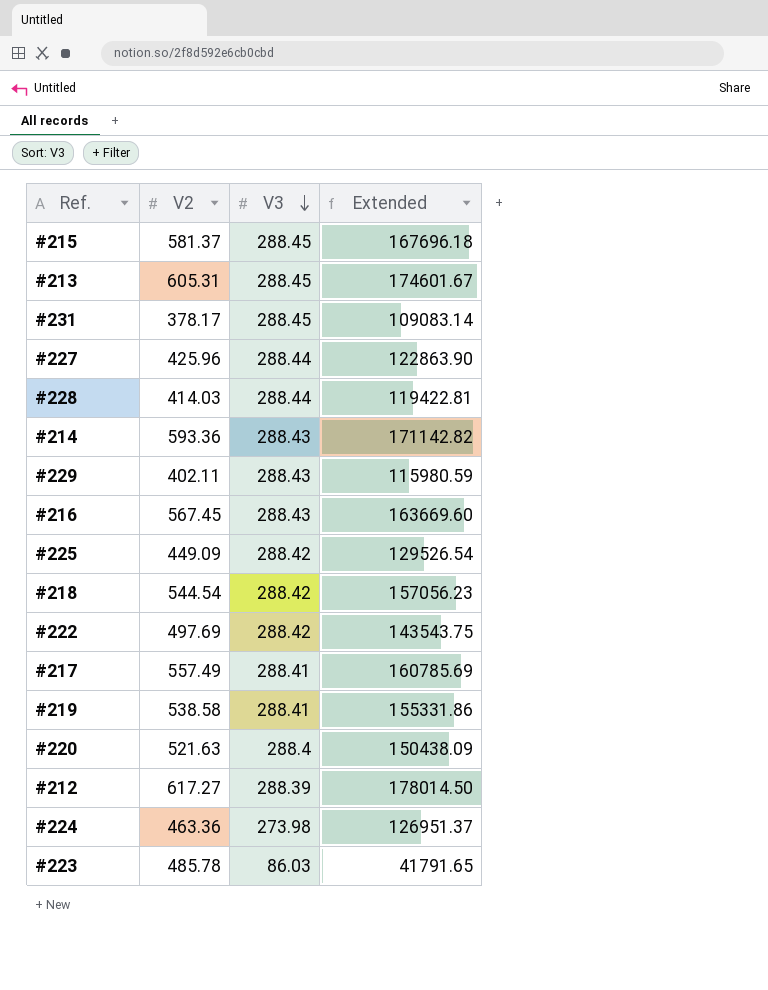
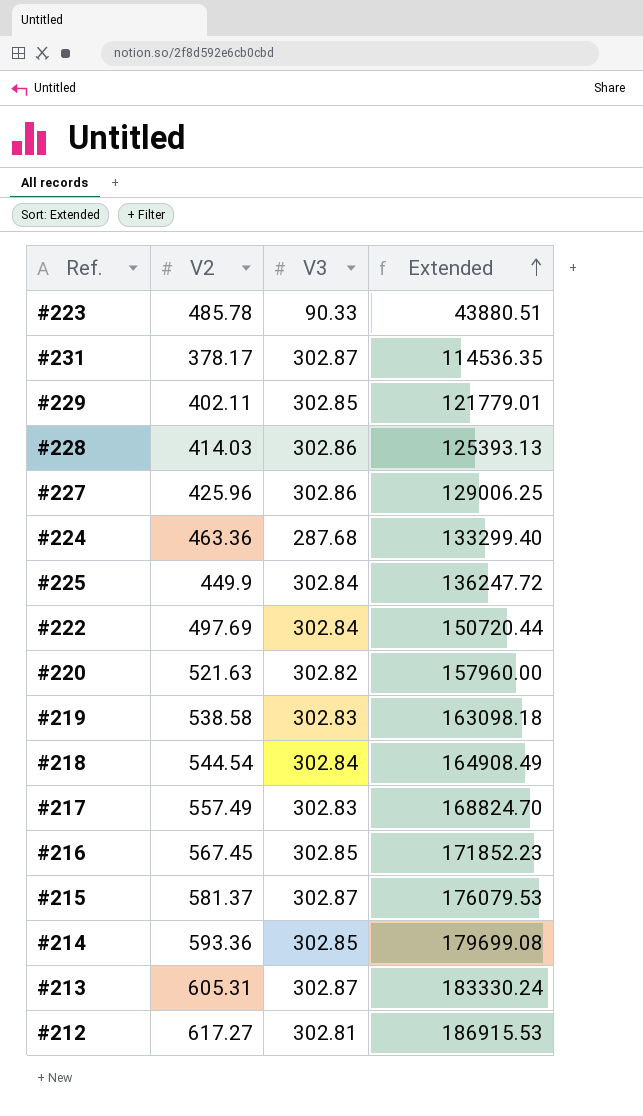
row order: V3 descending -> Extended ascending
#223 | V3: 86.03 -> 90.33
#223 | Extended: 41791.65 -> 43880.51
#231 | V3: 288.45 -> 302.87
#231 | Extended: 109083.14 -> 114536.35
#229 | V3: 288.43 -> 302.85
#229 | Extended: 115980.59 -> 121779.01
#228 | V3: 288.44 -> 302.86
#228 | Extended: 119422.81 -> 125393.13
#227 | V3: 288.44 -> 302.86
#227 | Extended: 122863.90 -> 129006.25
#224 | V3: 273.98 -> 287.68
#224 | Extended: 126951.37 -> 133299.40
#225 | V2: 449.09 -> 449.9
#225 | V3: 288.42 -> 302.84
#225 | Extended: 129526.54 -> 136247.72
#222 | V3: 288.42 -> 302.84
#222 | Extended: 143543.75 -> 150720.44
#220 | V3: 288.4 -> 302.82
#220 | Extended: 150438.09 -> 157960.00
#219 | V3: 288.41 -> 302.83
#219 | Extended: 155331.86 -> 163098.18
#218 | V3: 288.42 -> 302.84
#218 | Extended: 157056.23 -> 164908.49
#217 | V3: 288.41 -> 302.83
#217 | Extended: 160785.69 -> 168824.70
#216 | V3: 288.43 -> 302.85
#216 | Extended: 163669.60 -> 171852.23
#215 | V3: 288.45 -> 302.87
#215 | Extended: 167696.18 -> 176079.53
#214 | V3: 288.43 -> 302.85
#214 | Extended: 171142.82 -> 179699.08
#213 | V3: 288.45 -> 302.87
#213 | Extended: 174601.67 -> 183330.24
#212 | V3: 288.39 -> 302.81
#212 | Extended: 178014.50 -> 186915.53

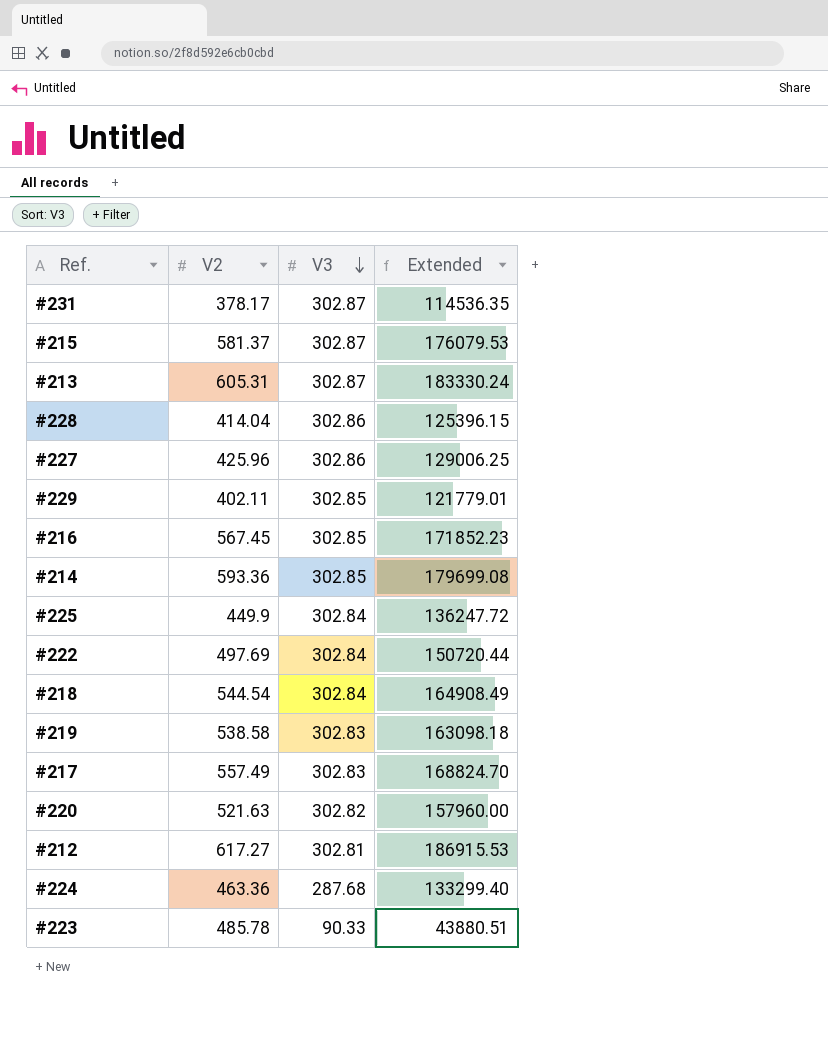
row order: Extended ascending -> V3 descending
#228 | V2: 414.03 -> 414.04
#228 | Extended: 125393.13 -> 125396.15

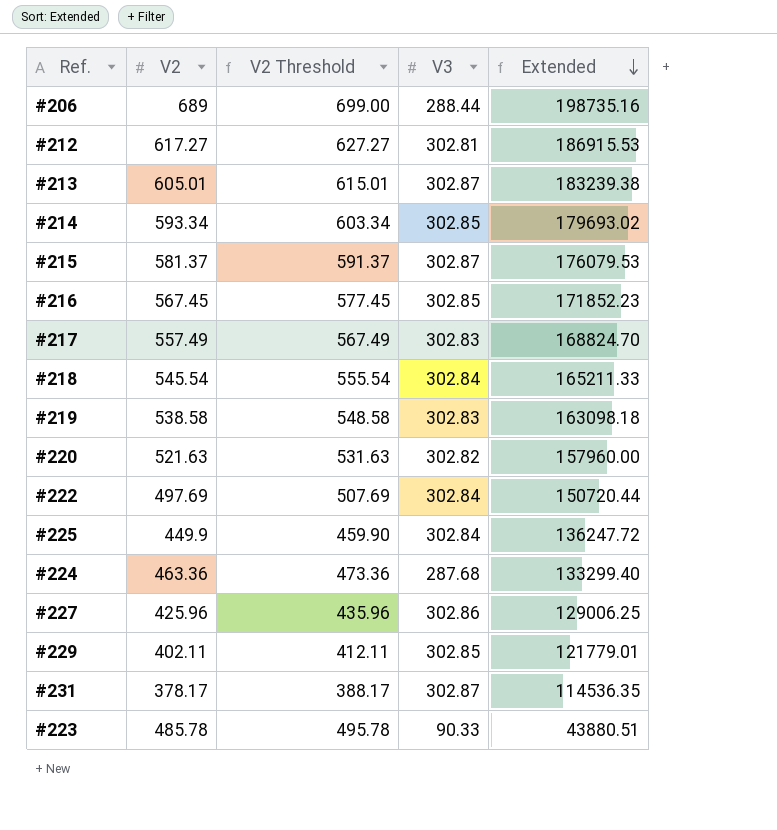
row order: V3 descending -> Extended descending
column V2 Threshold | formula: none -> [V2] + 10
row #228: 414.04 | 302.86 | 125396.15 -> none
row #206: none -> 689 | 699.00 | 288.44 | 198735.16
#213 | V2: 605.31 -> 605.01
#213 | Extended: 183330.24 -> 183239.38
#214 | V2: 593.36 -> 593.34
#214 | Extended: 179699.08 -> 179693.02
#218 | V2: 544.54 -> 545.54
#218 | Extended: 164908.49 -> 165211.33

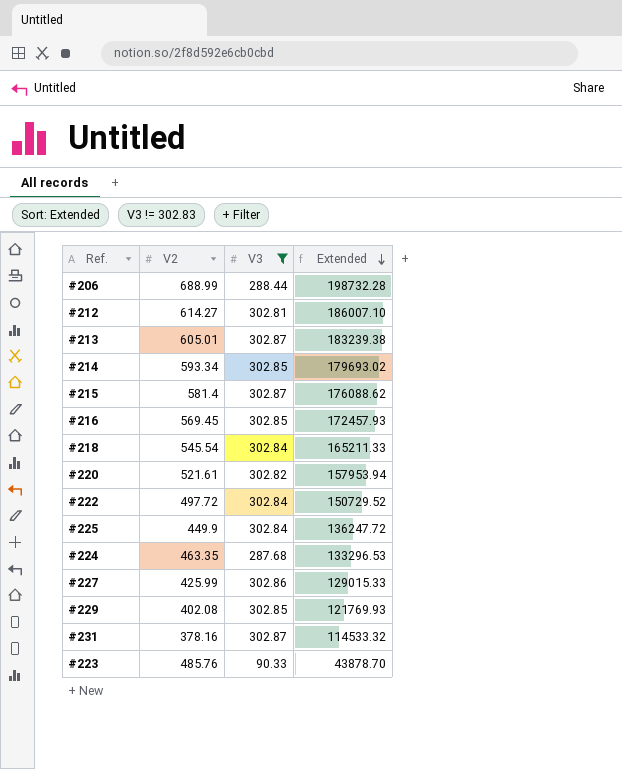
filter: none -> V3 != 302.83
column V2 Threshold | formula: [V2] + 10 -> none
#206 | V2: 689 -> 688.99
#206 | Extended: 198735.16 -> 198732.28
#212 | V2: 617.27 -> 614.27
#212 | Extended: 186915.53 -> 186007.10
#215 | V2: 581.37 -> 581.4
#215 | Extended: 176079.53 -> 176088.62
#216 | V2: 567.45 -> 569.45
#216 | Extended: 171852.23 -> 172457.93
#220 | V2: 521.63 -> 521.61
#220 | Extended: 157960.00 -> 157953.94
#222 | V2: 497.69 -> 497.72
#222 | Extended: 150720.44 -> 150729.52
#224 | V2: 463.36 -> 463.35
#224 | Extended: 133299.40 -> 133296.53
#227 | V2: 425.96 -> 425.99
#227 | Extended: 129006.25 -> 129015.33
#229 | V2: 402.11 -> 402.08
#229 | Extended: 121779.01 -> 121769.93
#231 | V2: 378.17 -> 378.16
#231 | Extended: 114536.35 -> 114533.32
#223 | V2: 485.78 -> 485.76
#223 | Extended: 43880.51 -> 43878.70

